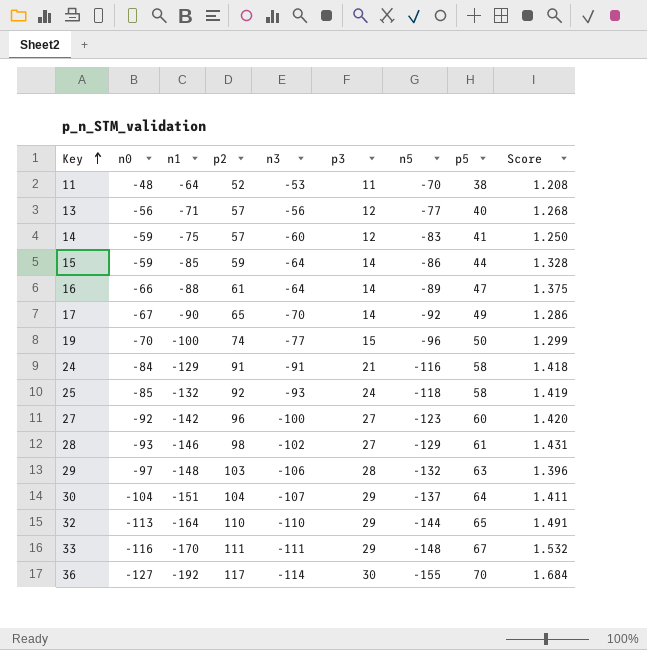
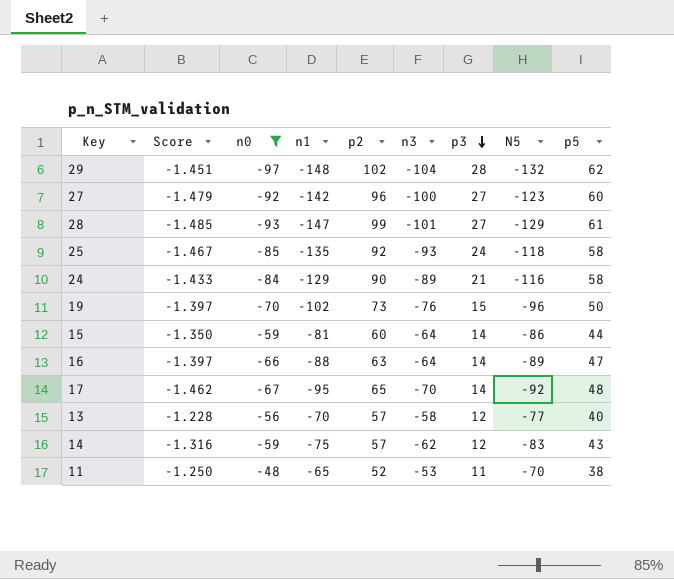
filter: none -> n0 >= -97
row order: Key ascending -> p3 descending
column Score | formula: [n1] / [n3] -> [n1] / [p2]
column Score | position: 9 -> 2
column name: n5 -> N5
29 | p2: 103 -> 102
29 | n3: -106 -> -104
29 | p5: 63 -> 62
28 | n1: -146 -> -147
28 | p2: 98 -> 99
28 | n3: -102 -> -101
25 | n1: -132 -> -135
24 | p2: 91 -> 90
24 | n3: -91 -> -89
19 | n1: -100 -> -102
19 | p2: 74 -> 73
19 | n3: -77 -> -76
15 | n1: -85 -> -81
15 | p2: 59 -> 60
16 | p2: 61 -> 63
17 | n1: -90 -> -95
17 | p5: 49 -> 48
13 | n1: -71 -> -70
13 | n3: -56 -> -58
14 | n3: -60 -> -62
14 | p5: 41 -> 43
11 | n1: -64 -> -65

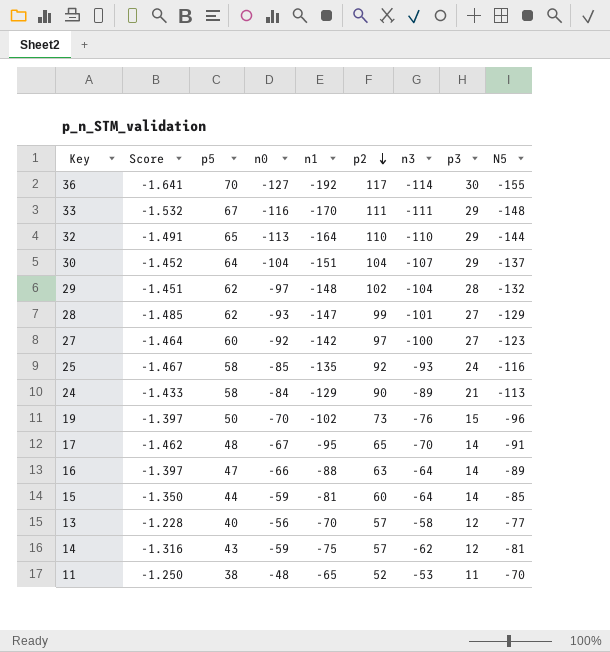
filter: n0 >= -97 -> none
row order: p3 descending -> p2 descending
column p5 | position: 9 -> 3
28 | p5: 61 -> 62
27 | Score: -1.479 -> -1.464
27 | p2: 96 -> 97
25 | N5: -118 -> -116
24 | N5: -116 -> -113
17 | N5: -92 -> -91
15 | N5: -86 -> -85
14 | N5: -83 -> -81

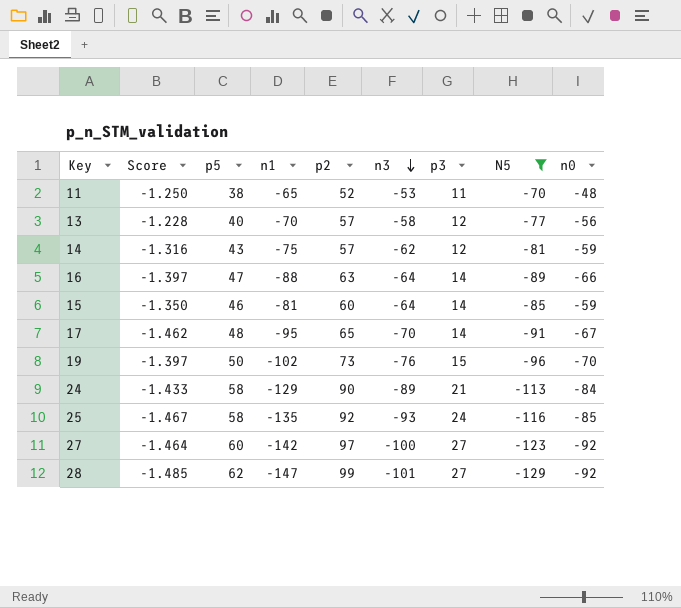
filter: none -> N5 >= -129
row order: p2 descending -> n3 descending
column n0 | position: 4 -> 9
15 | p5: 44 -> 46
28 | n0: -93 -> -92

